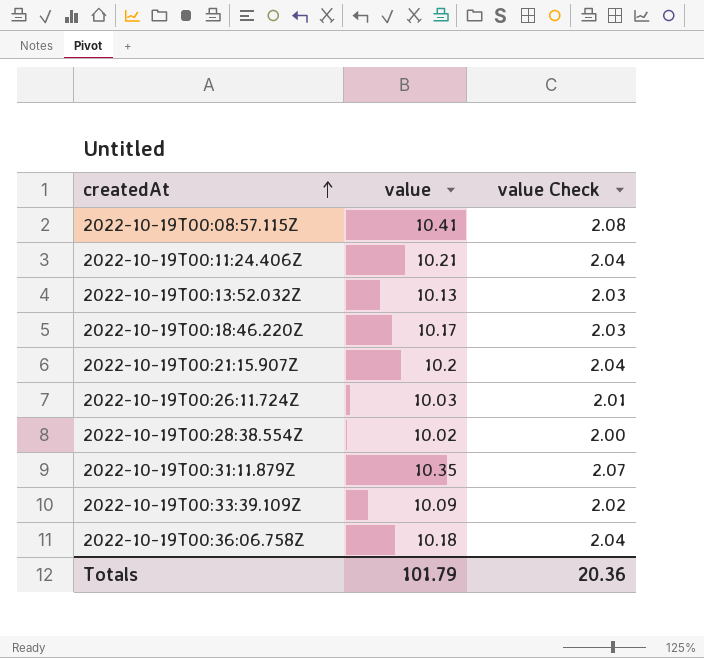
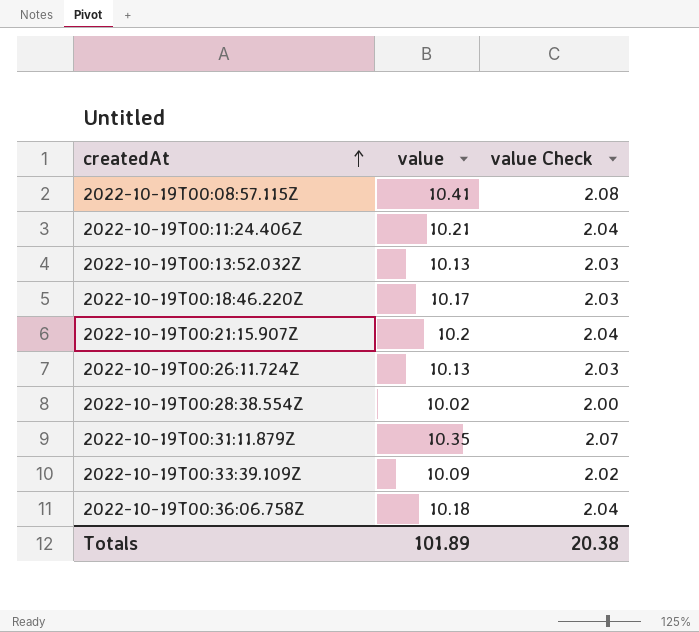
2022-10-19T00:26:11.724Z | value: 10.03 -> 10.13
2022-10-19T00:26:11.724Z | value Check: 2.01 -> 2.03
Totals | value: 101.79 -> 101.89
Totals | value Check: 20.36 -> 20.38

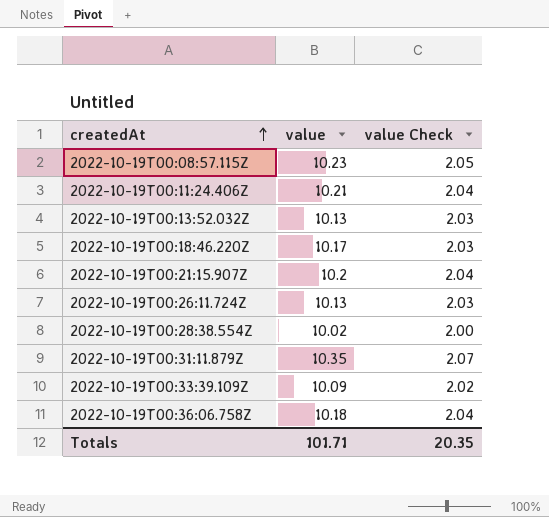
2022-10-19T00:08:57.115Z | value: 10.41 -> 10.23
2022-10-19T00:08:57.115Z | value Check: 2.08 -> 2.05
Totals | value: 101.89 -> 101.71
Totals | value Check: 20.38 -> 20.35

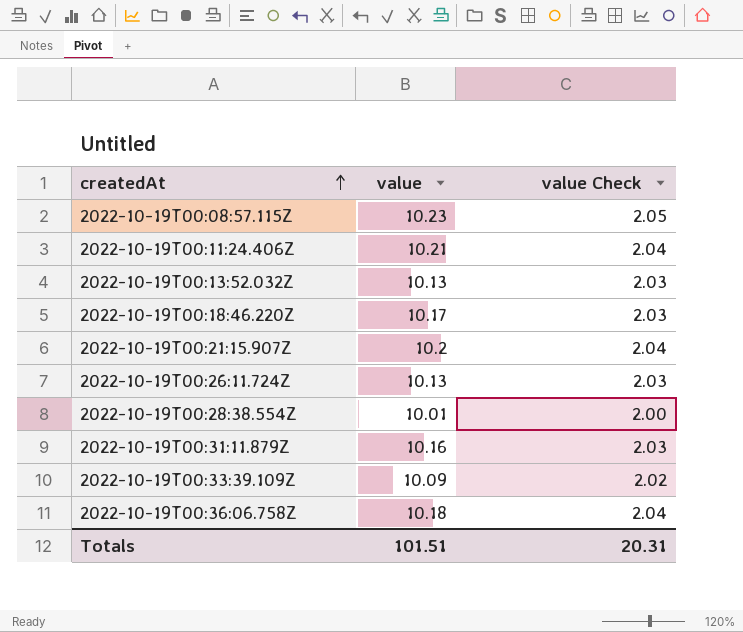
2022-10-19T00:28:38.554Z | value: 10.02 -> 10.01
2022-10-19T00:31:11.879Z | value: 10.35 -> 10.16
2022-10-19T00:31:11.879Z | value Check: 2.07 -> 2.03
Totals | value: 101.71 -> 101.51
Totals | value Check: 20.35 -> 20.31

